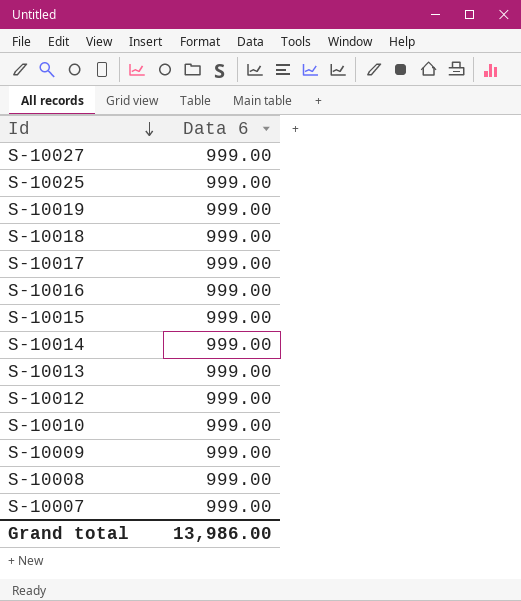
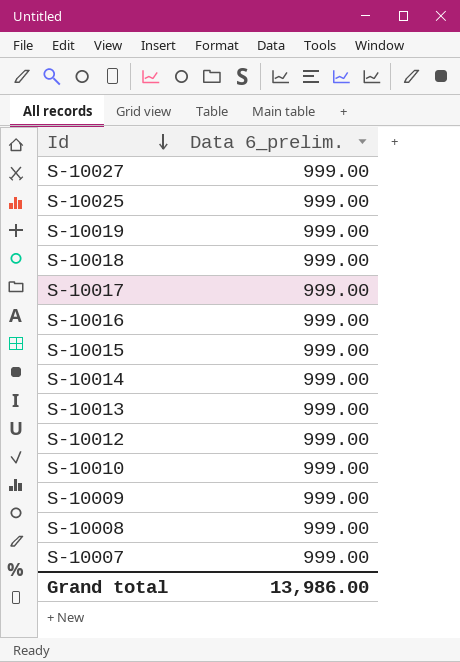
column name: Data 6 -> Data 6_prelim.

